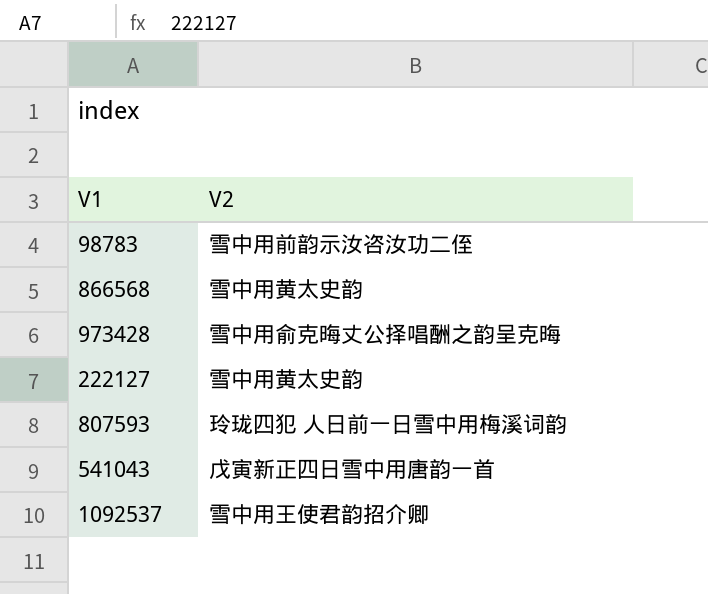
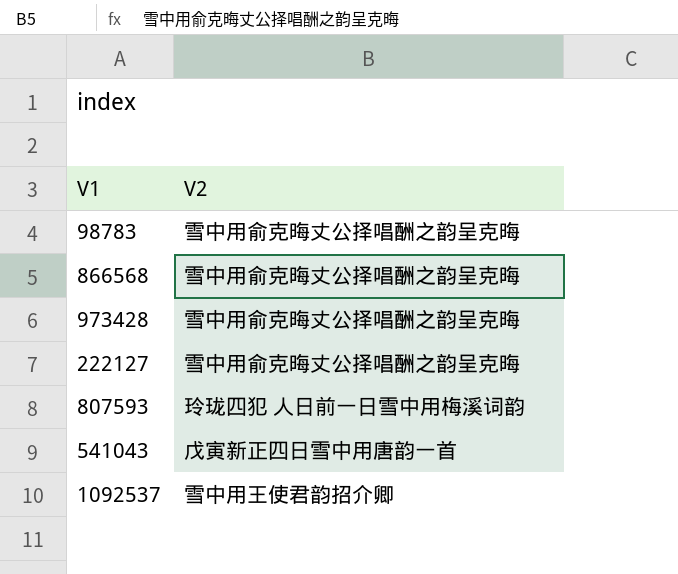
98783 | V2: 雪中用前韵示汝咨汝功二侄 -> 雪中用俞克晦丈公择唱酬之韵呈克晦
866568 | V2: 雪中用黄太史韵 -> 雪中用俞克晦丈公择唱酬之韵呈克晦
222127 | V2: 雪中用黄太史韵 -> 雪中用俞克晦丈公择唱酬之韵呈克晦

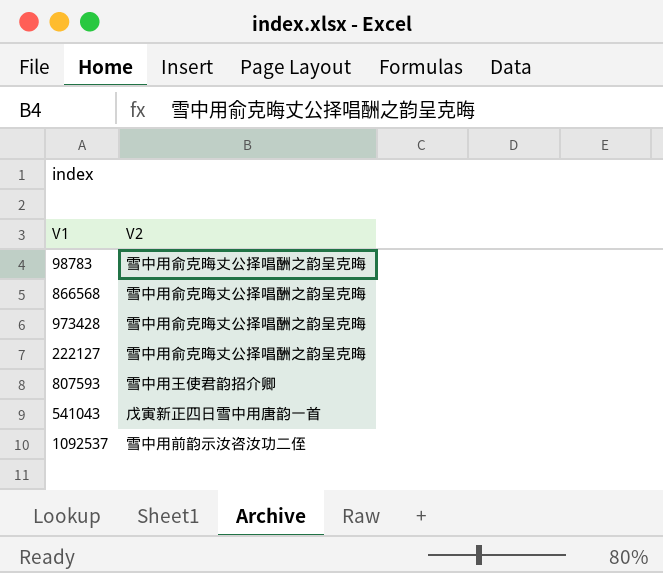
807593 | V2: 玲珑四犯 人日前一日雪中用梅溪词韵 -> 雪中用王使君韵招介卿
1092537 | V2: 雪中用王使君韵招介卿 -> 雪中用前韵示汝咨汝功二侄

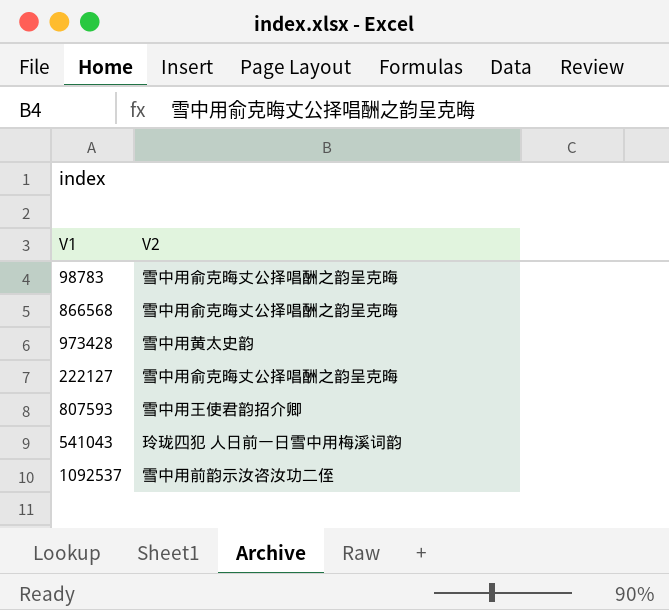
973428 | V2: 雪中用俞克晦丈公择唱酬之韵呈克晦 -> 雪中用黄太史韵
541043 | V2: 戊寅新正四日雪中用唐韵一首 -> 玲珑四犯 人日前一日雪中用梅溪词韵

